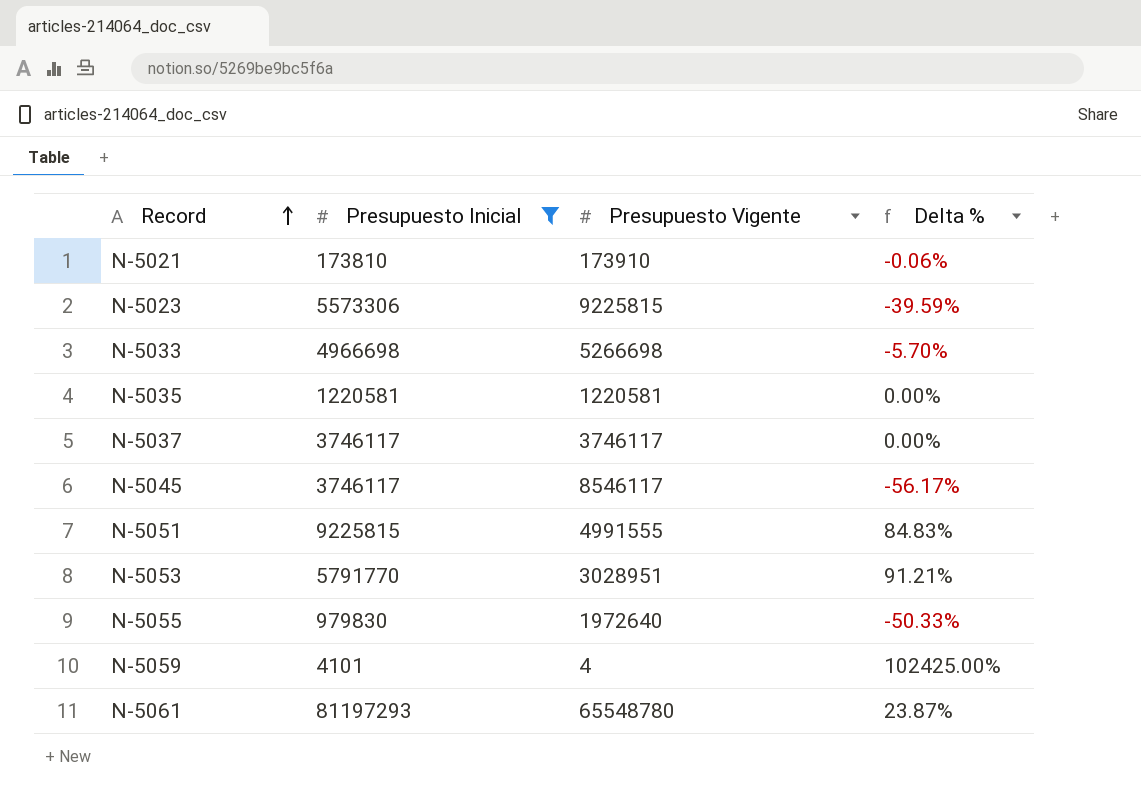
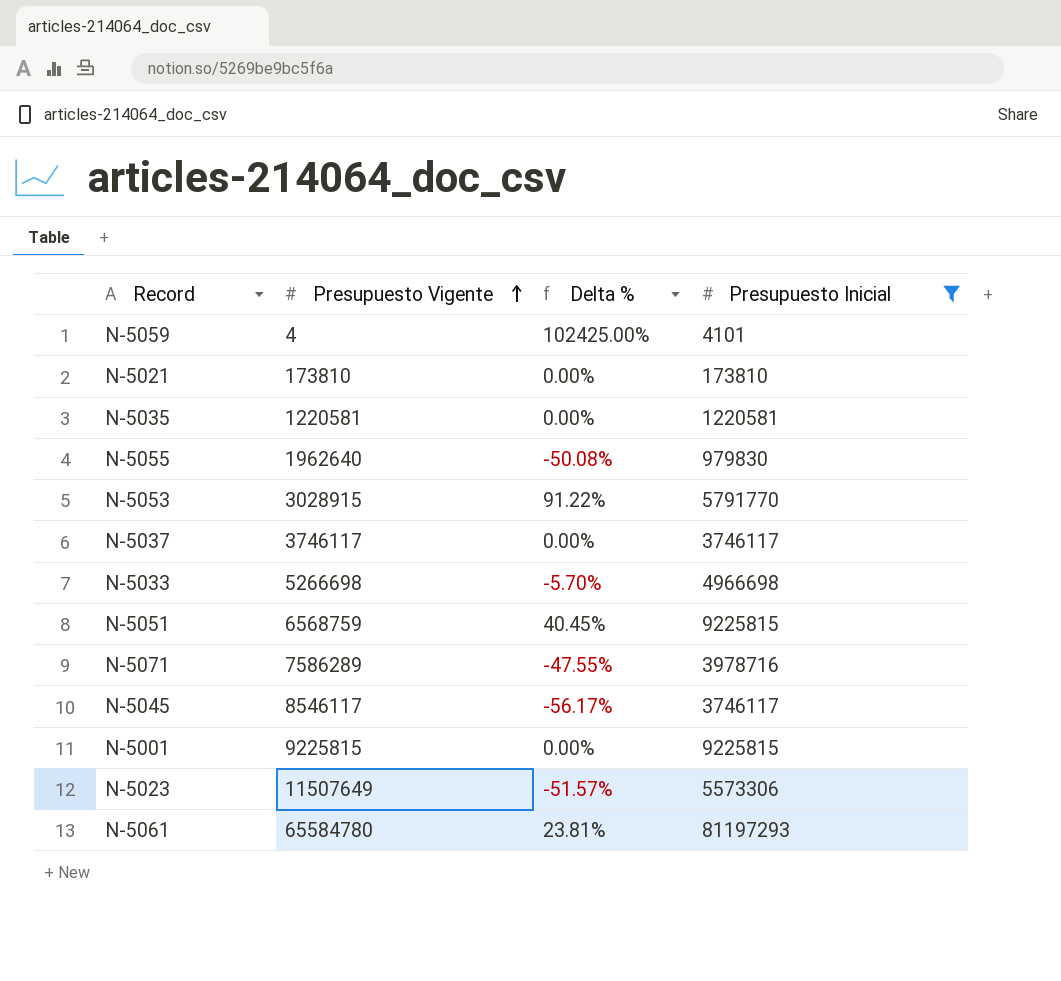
row order: Record ascending -> Presupuesto Vigente ascending
column Presupuesto Inicial | position: 2 -> 4
N-5021 | Presupuesto Vigente: 173910 -> 173810
N-5021 | Delta %: -0.06% -> 0.00%
N-5055 | Presupuesto Vigente: 1972640 -> 1962640
N-5055 | Delta %: -50.33% -> -50.08%
N-5053 | Presupuesto Vigente: 3028951 -> 3028915
N-5053 | Delta %: 91.21% -> 91.22%
N-5051 | Presupuesto Vigente: 4991555 -> 6568759
N-5051 | Delta %: 84.83% -> 40.45%
row N-5071: none -> 7586289 | -47.55% | 3978716
row N-5001: none -> 9225815 | 0.00% | 9225815
N-5023 | Presupuesto Vigente: 9225815 -> 11507649
N-5023 | Delta %: -39.59% -> -51.57%
N-5061 | Presupuesto Vigente: 65548780 -> 65584780
N-5061 | Delta %: 23.87% -> 23.81%

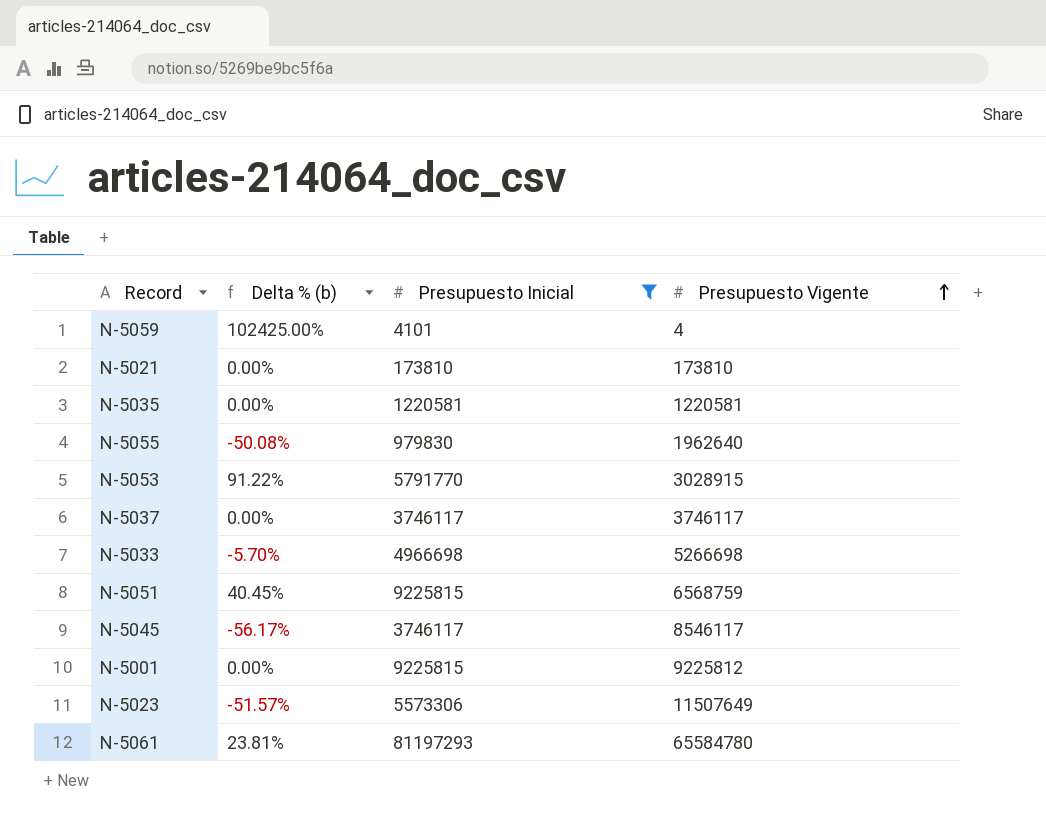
column name: Delta % -> Delta % (b)
column Presupuesto Vigente | position: 2 -> 4
row N-5071: 7586289 | -47.55% | 3978716 -> none
N-5001 | Presupuesto Vigente: 9225815 -> 9225812

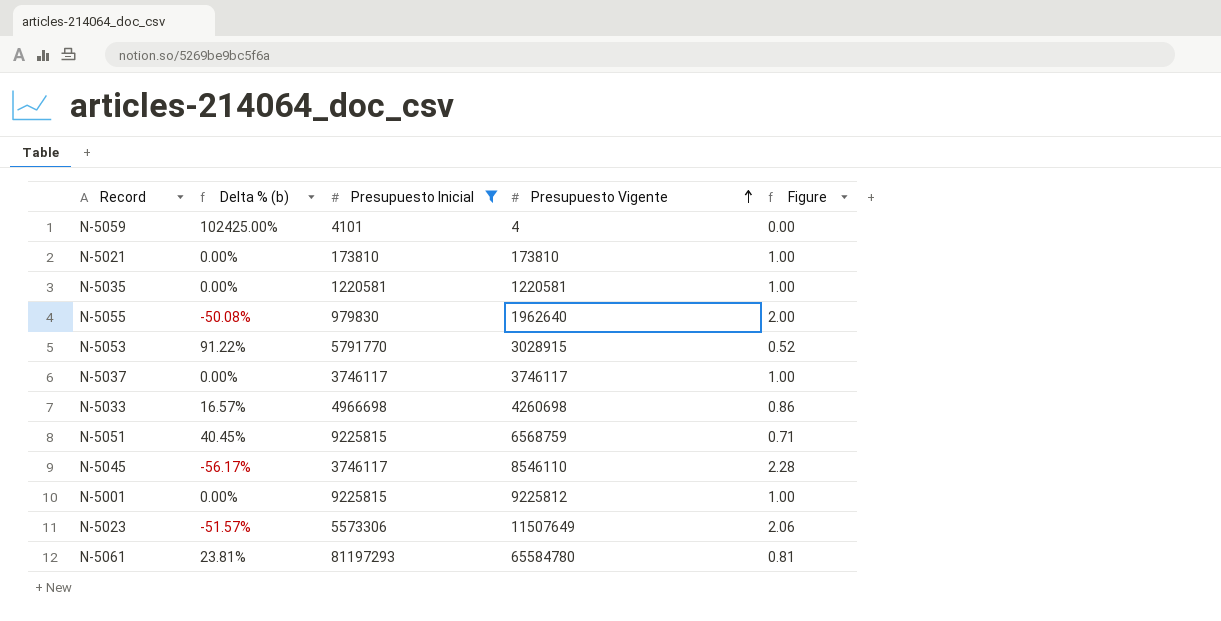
column Figure | formula: none -> [Presupuesto Vigente] / [Presupuesto Inicial]
N-5033 | Delta % (b): -5.70% -> 16.57%
N-5033 | Presupuesto Vigente: 5266698 -> 4260698
N-5045 | Presupuesto Vigente: 8546117 -> 8546110

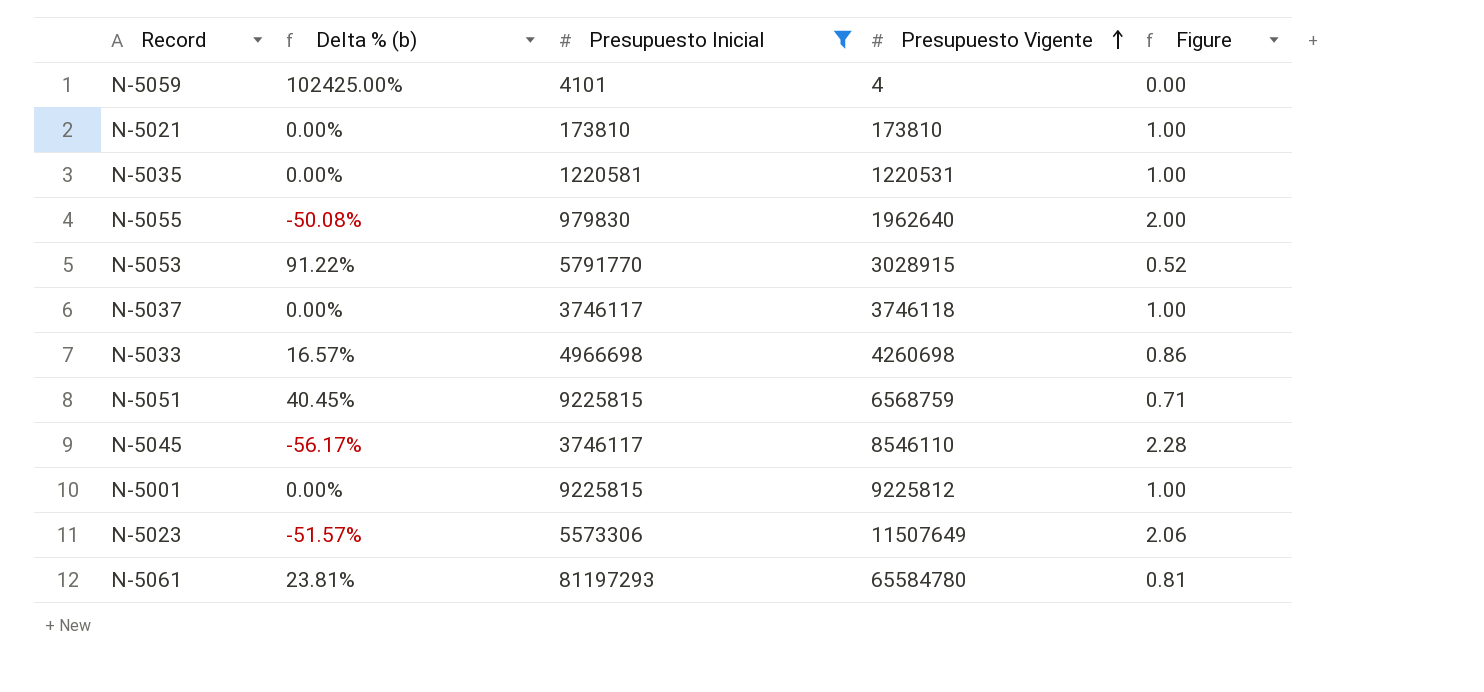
N-5035 | Presupuesto Vigente: 1220581 -> 1220531
N-5037 | Presupuesto Vigente: 3746117 -> 3746118

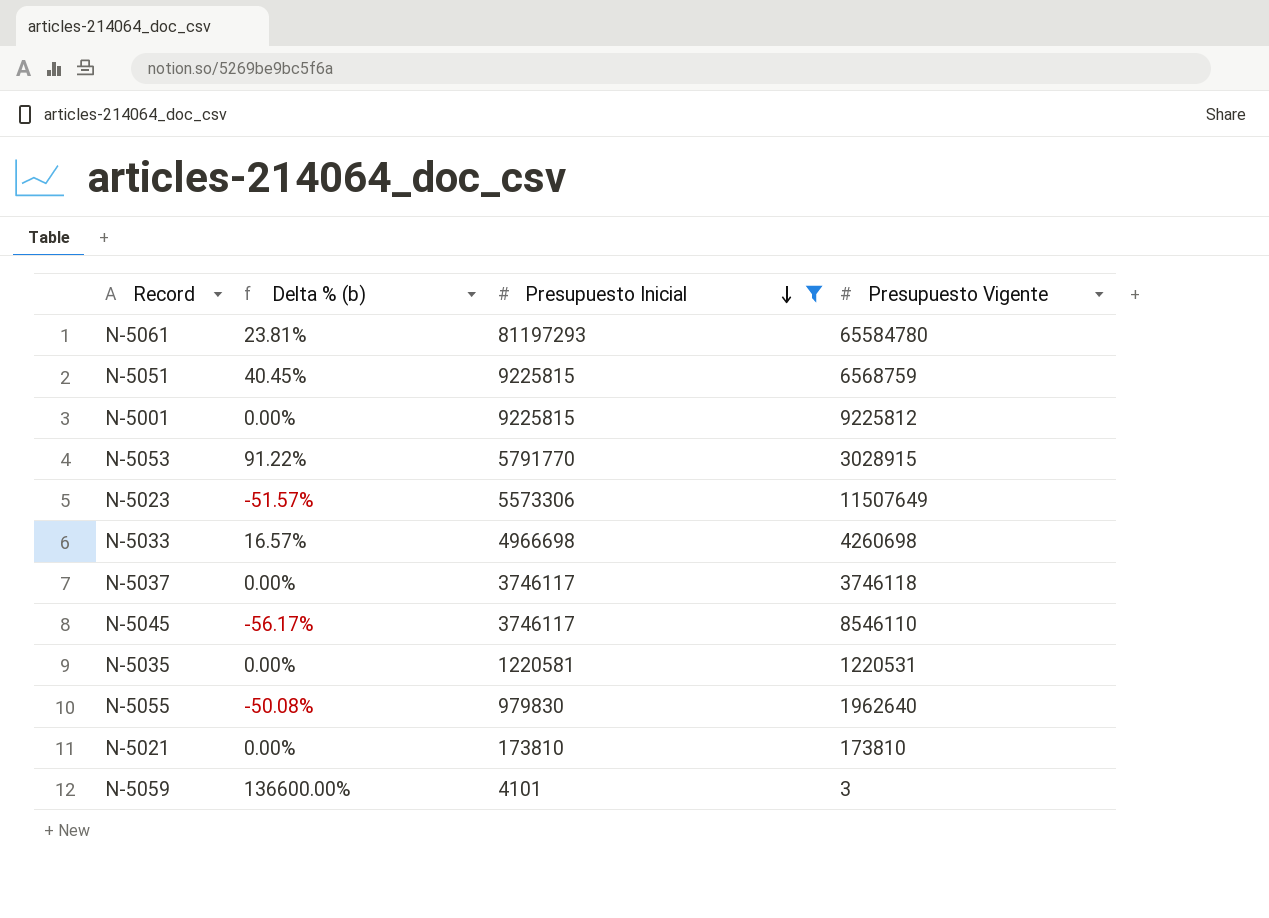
row order: Presupuesto Vigente ascending -> Presupuesto Inicial descending
column Figure | formula: [Presupuesto Vigente] / [Presupuesto Inicial] -> none
N-5059 | Delta % (b): 102425.00% -> 136600.00%
N-5059 | Presupuesto Vigente: 4 -> 3

